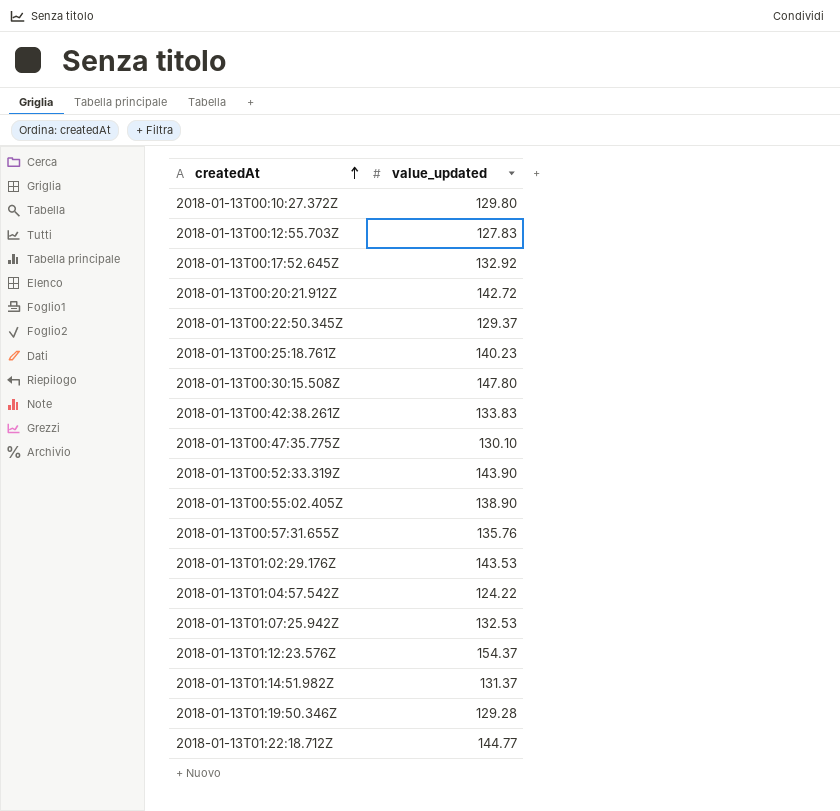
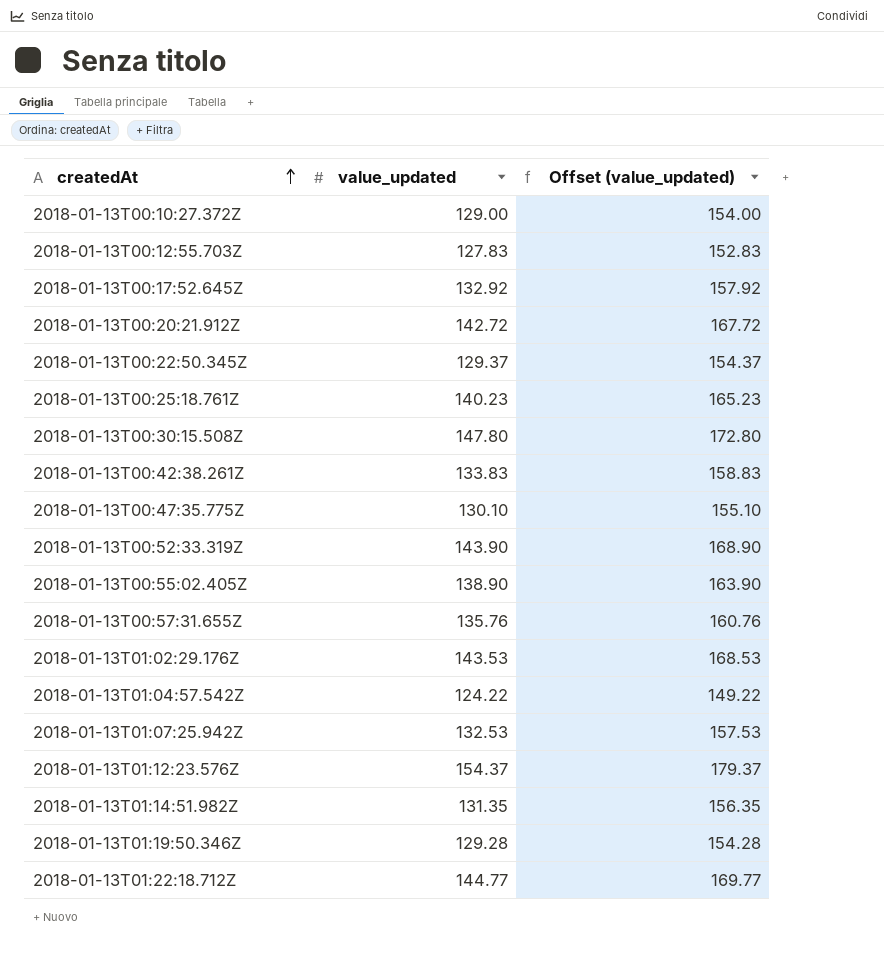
column Offset (value_updated) | formula: none -> [value_updated] + 25
2018-01-13T00:10:27.372Z | value_updated: 129.80 -> 129.00
2018-01-13T01:14:51.982Z | value_updated: 131.37 -> 131.35

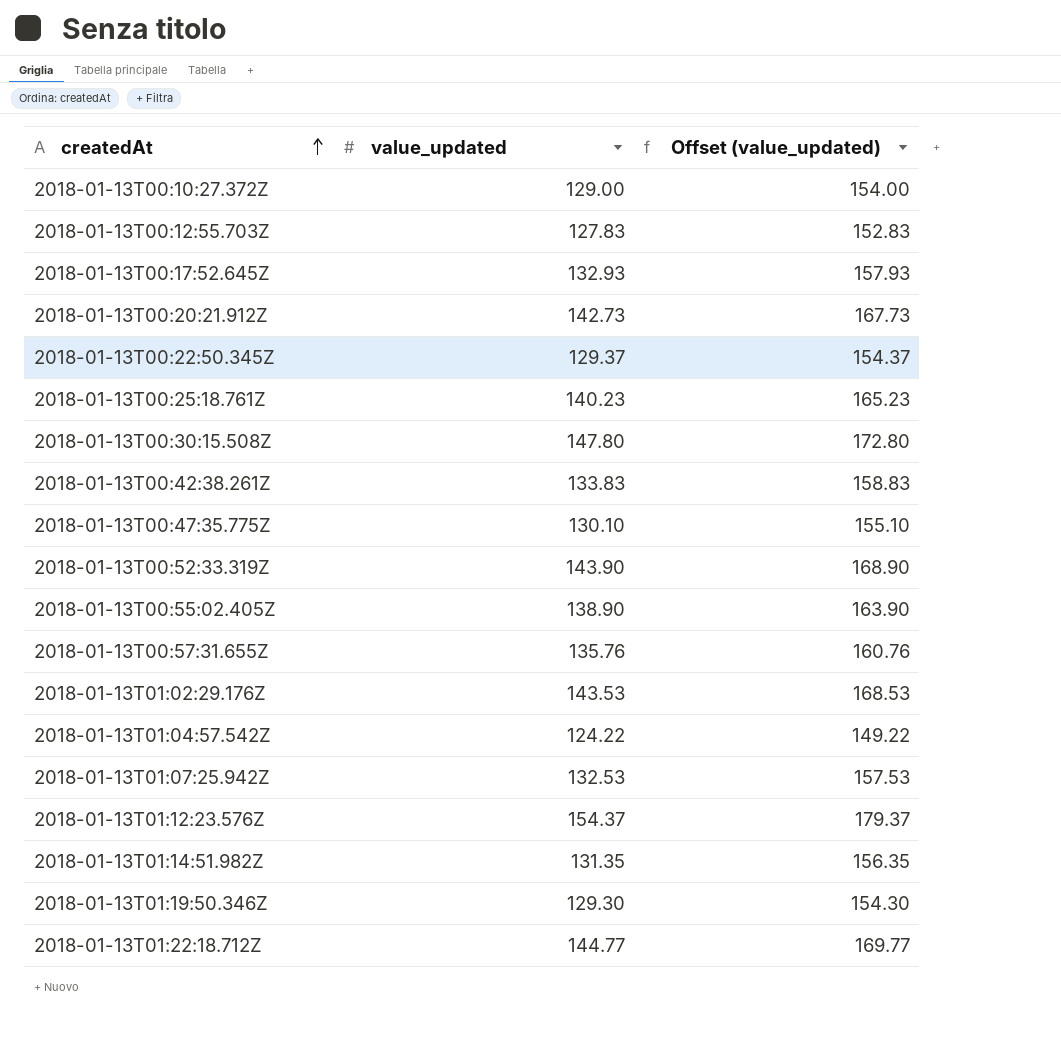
2018-01-13T00:17:52.645Z | value_updated: 132.92 -> 132.93
2018-01-13T00:17:52.645Z | Offset (value_updated): 157.92 -> 157.93
2018-01-13T00:20:21.912Z | value_updated: 142.72 -> 142.73
2018-01-13T00:20:21.912Z | Offset (value_updated): 167.72 -> 167.73
2018-01-13T01:19:50.346Z | value_updated: 129.28 -> 129.30
2018-01-13T01:19:50.346Z | Offset (value_updated): 154.28 -> 154.30

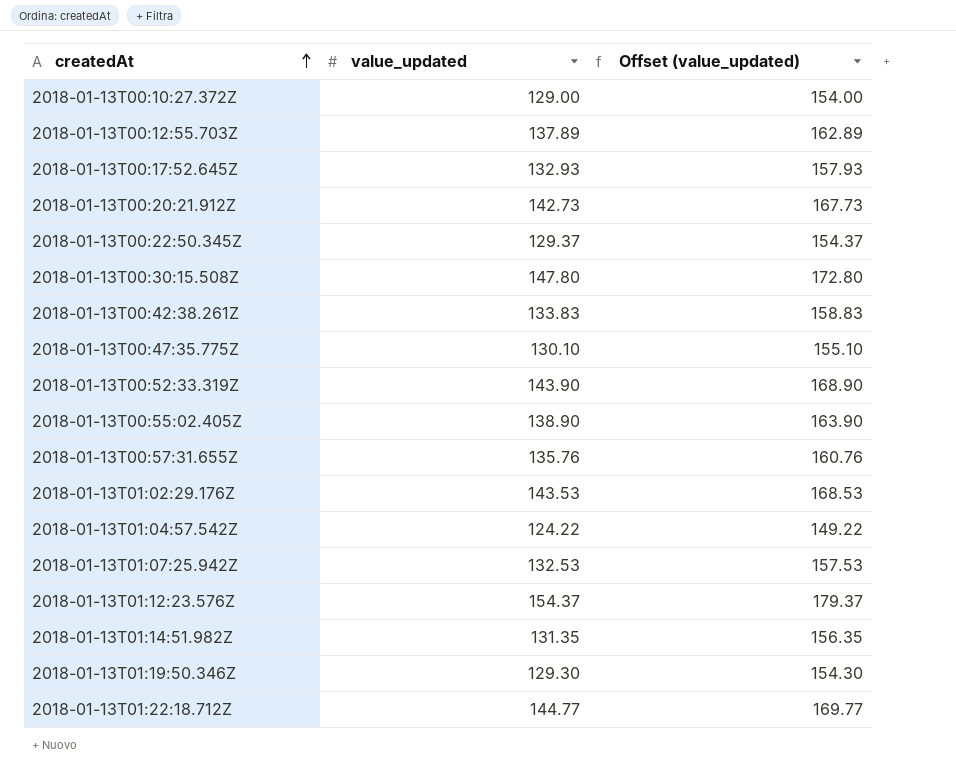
row 2018-01-13T00:25:18.761Z: 140.23 | 165.23 -> none
2018-01-13T00:12:55.703Z | value_updated: 127.83 -> 137.89
2018-01-13T00:12:55.703Z | Offset (value_updated): 152.83 -> 162.89

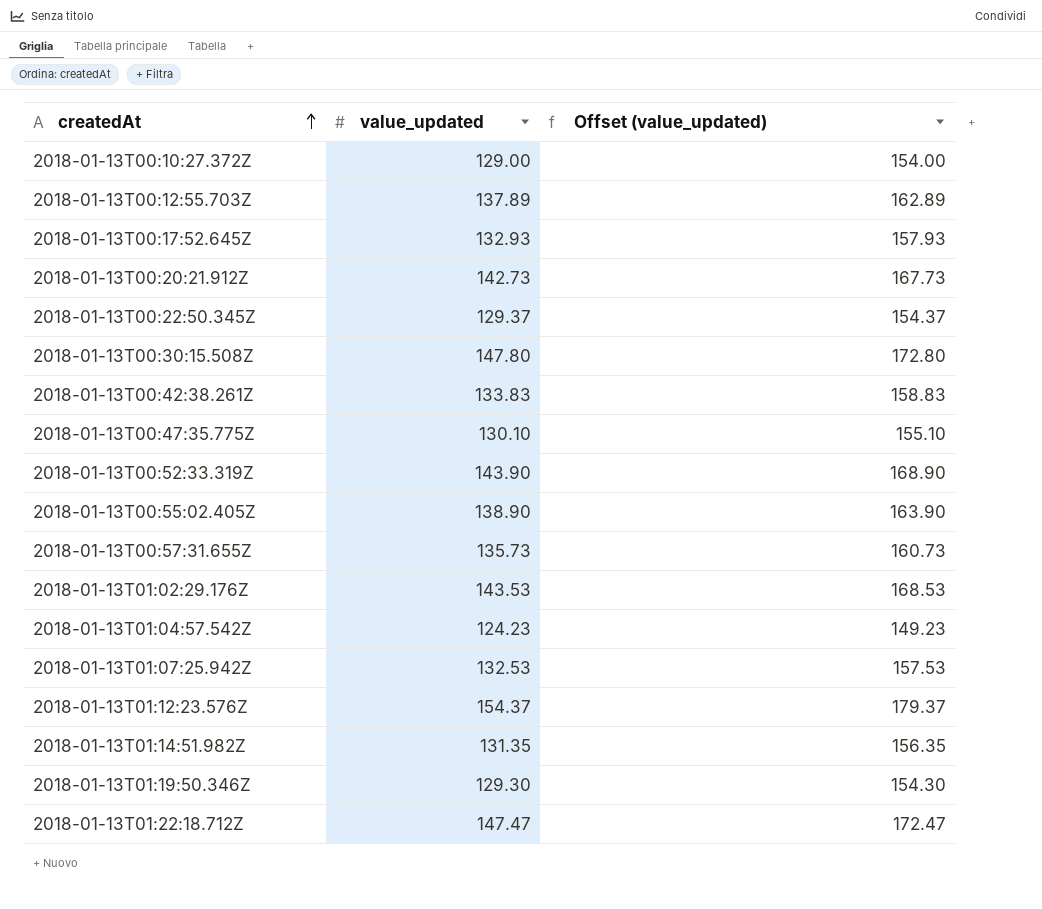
2018-01-13T00:57:31.655Z | value_updated: 135.76 -> 135.73
2018-01-13T00:57:31.655Z | Offset (value_updated): 160.76 -> 160.73
2018-01-13T01:04:57.542Z | value_updated: 124.22 -> 124.23
2018-01-13T01:04:57.542Z | Offset (value_updated): 149.22 -> 149.23
2018-01-13T01:22:18.712Z | value_updated: 144.77 -> 147.47
2018-01-13T01:22:18.712Z | Offset (value_updated): 169.77 -> 172.47

